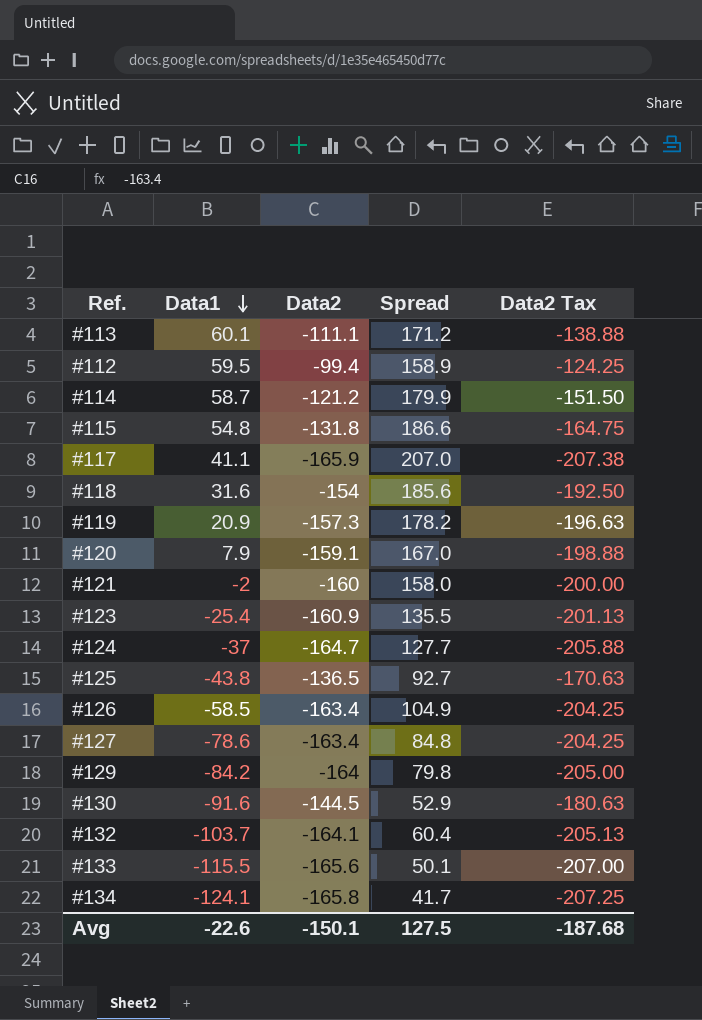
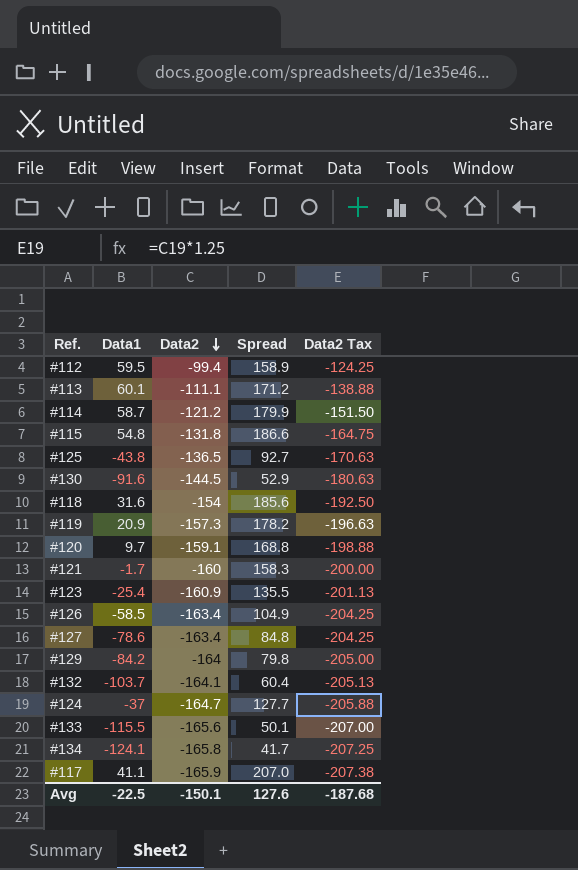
row order: Data1 descending -> Data2 descending
#120 | Data1: 7.9 -> 9.7
#120 | Spread: 167.0 -> 168.8
#121 | Data1: -2 -> -1.7
#121 | Spread: 158.0 -> 158.3
Avg | Data1: -22.6 -> -22.5
Avg | Spread: 127.5 -> 127.6

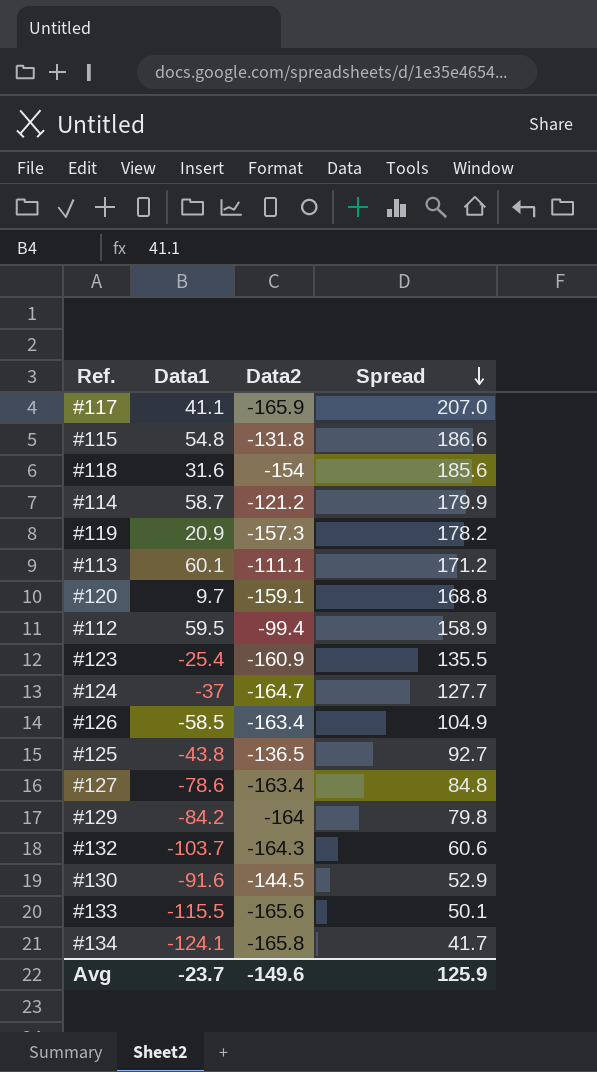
row order: Data2 descending -> Spread descending
column Data2 Tax | formula: [Data2] * 1.25 -> none
row #121: -1.7 | -160 | 158.3 | -200.00 -> none
#132 | Data2: -164.1 -> -164.3
#132 | Spread: 60.4 -> 60.6
Avg | Data1: -22.5 -> -23.7
Avg | Data2: -150.1 -> -149.6
Avg | Spread: 127.6 -> 125.9

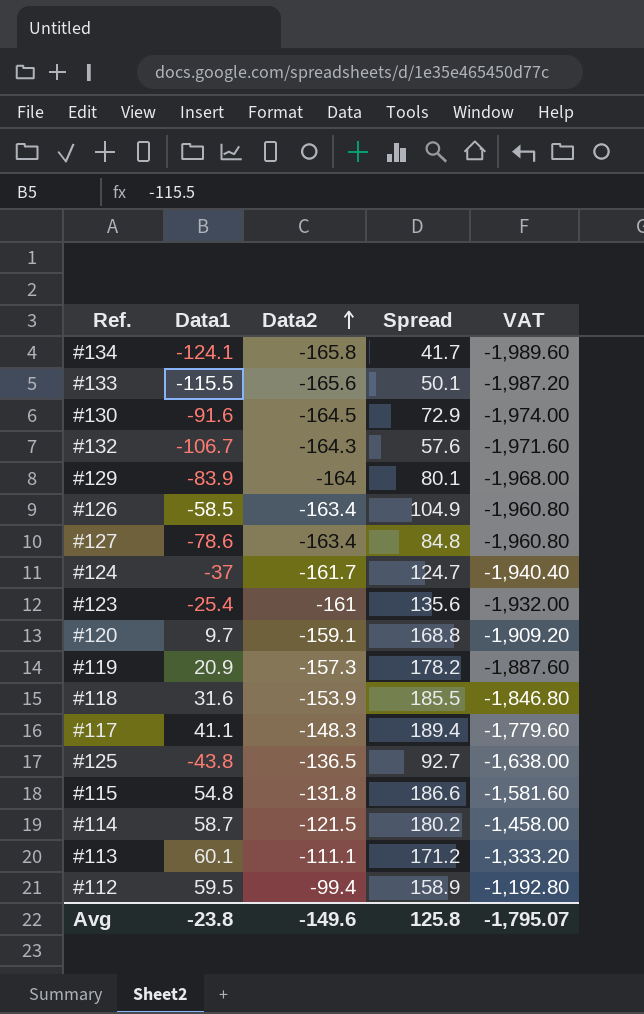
row order: Spread descending -> Data2 ascending
column VAT | formula: none -> [Data2] * 12
#130 | Data2: -144.5 -> -164.5
#130 | Spread: 52.9 -> 72.9
#132 | Data1: -103.7 -> -106.7
#132 | Spread: 60.6 -> 57.6
#129 | Data1: -84.2 -> -83.9
#129 | Spread: 79.8 -> 80.1
#124 | Data2: -164.7 -> -161.7
#124 | Spread: 127.7 -> 124.7
#123 | Data2: -160.9 -> -161
#123 | Spread: 135.5 -> 135.6
#118 | Data2: -154 -> -153.9
#118 | Spread: 185.6 -> 185.5
#117 | Data2: -165.9 -> -148.3
#117 | Spread: 207.0 -> 189.4
#114 | Data2: -121.2 -> -121.5
#114 | Spread: 179.9 -> 180.2
Avg | Data1: -23.7 -> -23.8
Avg | Spread: 125.9 -> 125.8

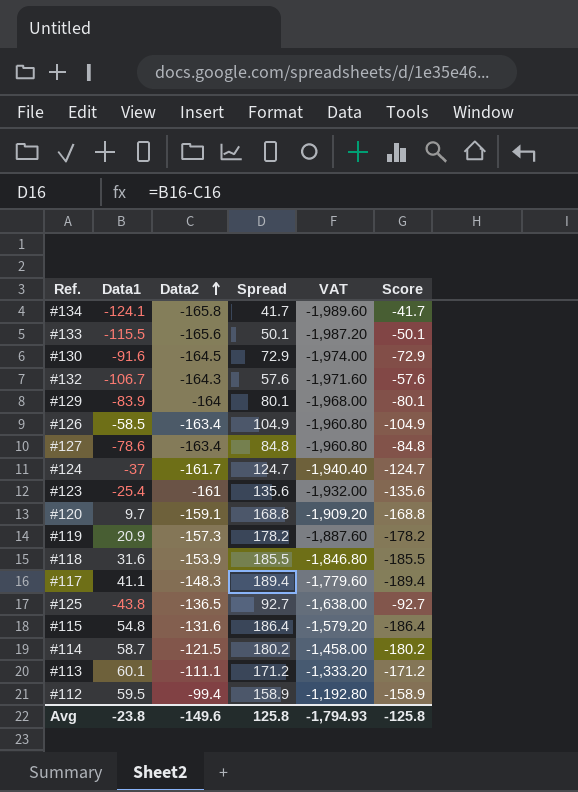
column Score | formula: none -> [Data2] - [Data1]
#115 | Data2: -131.8 -> -131.6
#115 | Spread: 186.6 -> 186.4
#115 | VAT: -1,581.60 -> -1,579.20
Avg | VAT: -1,795.07 -> -1,794.93

